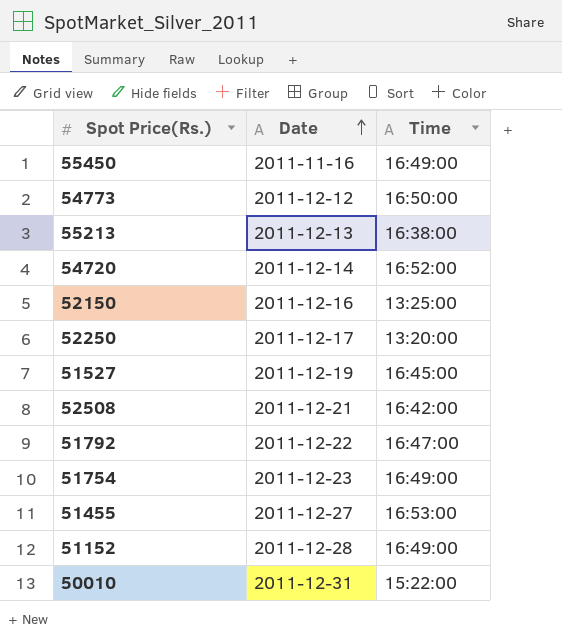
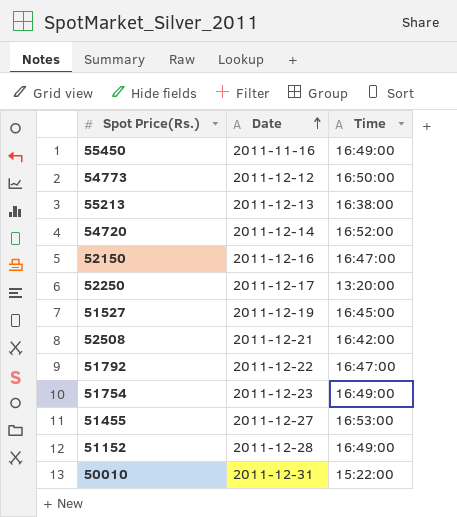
52150 | Time: 13:25:00 -> 16:47:00

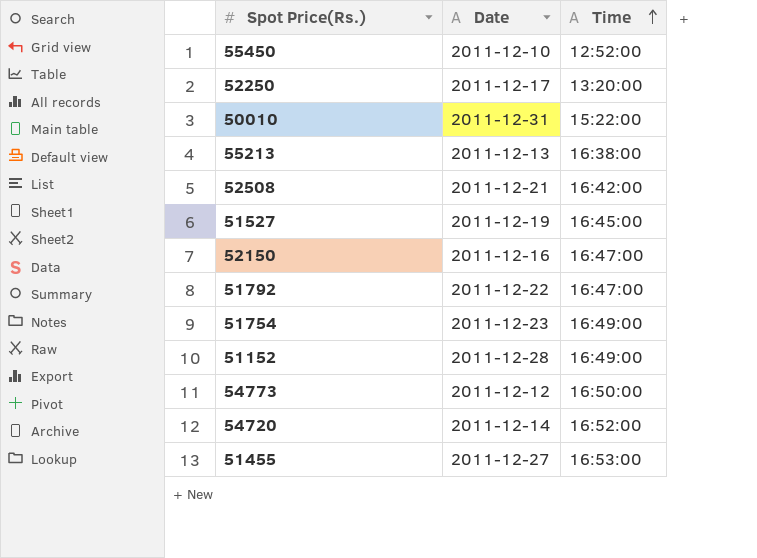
row order: Date ascending -> Time ascending
55450 | Date: 2011-11-16 -> 2011-12-10
55450 | Time: 16:49:00 -> 12:52:00

